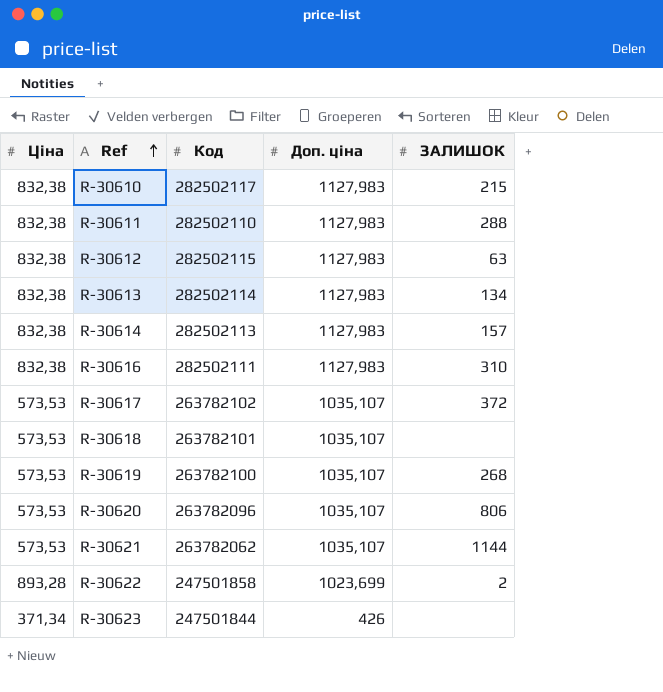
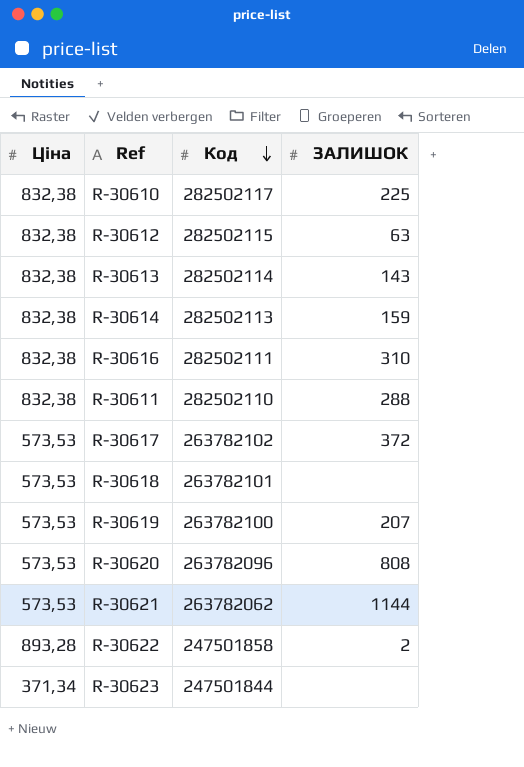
row order: Ref ascending -> Код descending
column Доп. ціна | position: 4 -> none
R-30610 | ЗАЛИШОК: 215 -> 225
R-30613 | ЗАЛИШОК: 134 -> 143
R-30614 | ЗАЛИШОК: 157 -> 159
R-30619 | ЗАЛИШОК: 268 -> 207
R-30620 | ЗАЛИШОК: 806 -> 808

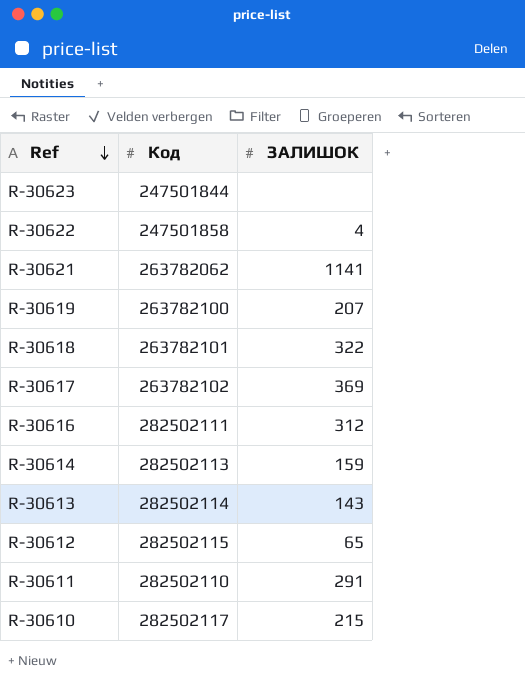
row order: Код descending -> Ref descending
column Ціна | position: 1 -> none
row R-30620: 573,53 | 263782096 | 808 -> none
R-30622 | ЗАЛИШОК: 2 -> 4
R-30621 | ЗАЛИШОК: 1144 -> 1141
R-30618 | ЗАЛИШОК: none -> 322
R-30617 | ЗАЛИШОК: 372 -> 369
R-30616 | ЗАЛИШОК: 310 -> 312
R-30612 | ЗАЛИШОК: 63 -> 65
R-30611 | ЗАЛИШОК: 288 -> 291
R-30610 | ЗАЛИШОК: 225 -> 215

